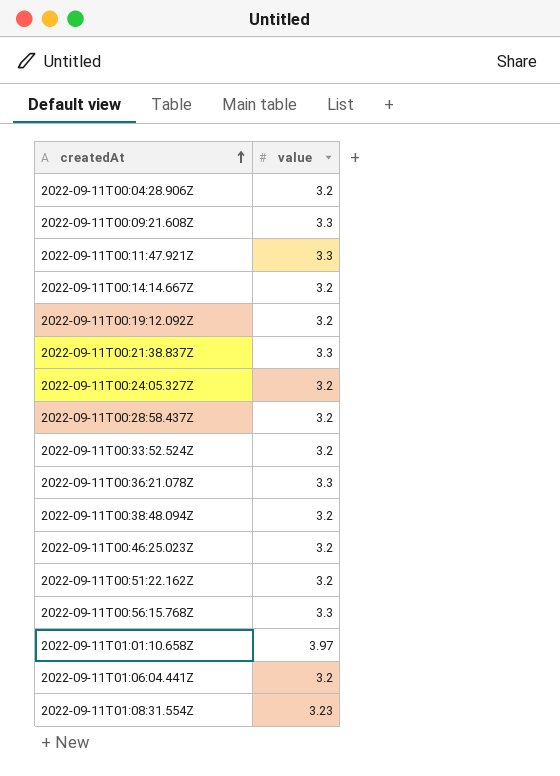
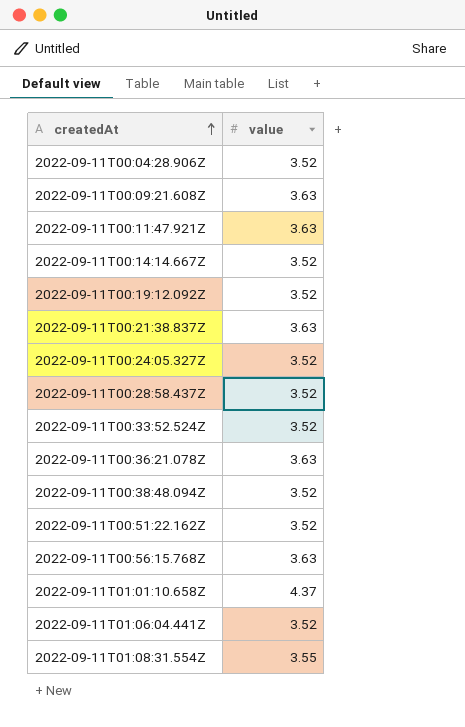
row 2022-09-11T00:46:25.023Z: 3.2 -> none
2022-09-11T00:04:28.906Z | value: 3.2 -> 3.52
2022-09-11T00:09:21.608Z | value: 3.3 -> 3.63
2022-09-11T00:11:47.921Z | value: 3.3 -> 3.63
2022-09-11T00:14:14.667Z | value: 3.2 -> 3.52
2022-09-11T00:19:12.092Z | value: 3.2 -> 3.52
2022-09-11T00:21:38.837Z | value: 3.3 -> 3.63
2022-09-11T00:24:05.327Z | value: 3.2 -> 3.52
2022-09-11T00:28:58.437Z | value: 3.2 -> 3.52
2022-09-11T00:33:52.524Z | value: 3.2 -> 3.52
2022-09-11T00:36:21.078Z | value: 3.3 -> 3.63
2022-09-11T00:38:48.094Z | value: 3.2 -> 3.52
2022-09-11T00:51:22.162Z | value: 3.2 -> 3.52
2022-09-11T00:56:15.768Z | value: 3.3 -> 3.63
2022-09-11T01:01:10.658Z | value: 3.97 -> 4.37
2022-09-11T01:06:04.441Z | value: 3.2 -> 3.52
2022-09-11T01:08:31.554Z | value: 3.23 -> 3.55

